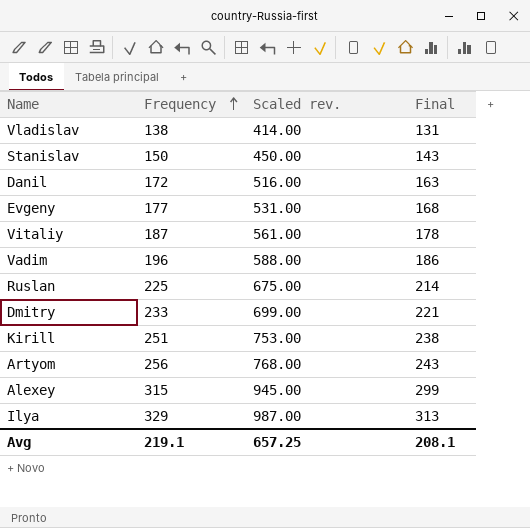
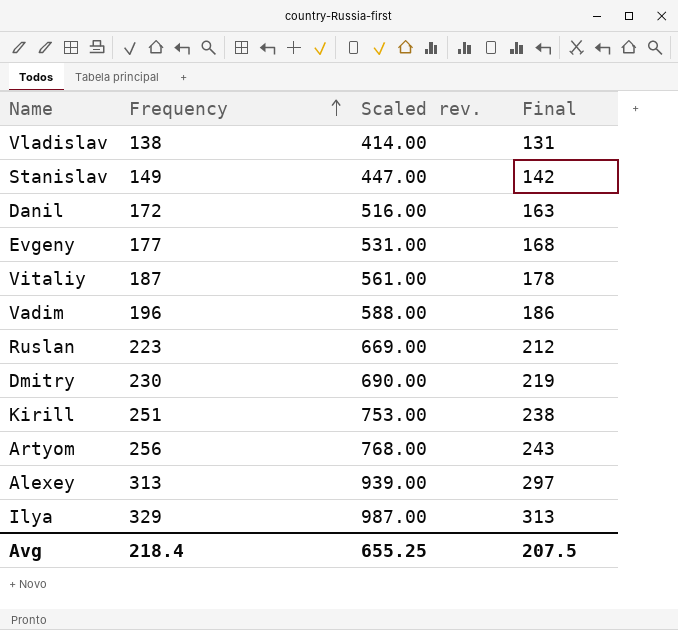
Stanislav | Frequency: 150 -> 149
Stanislav | Scaled rev.: 450.00 -> 447.00
Stanislav | Final: 143 -> 142
Ruslan | Frequency: 225 -> 223
Ruslan | Scaled rev.: 675.00 -> 669.00
Ruslan | Final: 214 -> 212
Dmitry | Frequency: 233 -> 230
Dmitry | Scaled rev.: 699.00 -> 690.00
Dmitry | Final: 221 -> 219
Alexey | Frequency: 315 -> 313
Alexey | Scaled rev.: 945.00 -> 939.00
Alexey | Final: 299 -> 297
Avg | Frequency: 219.1 -> 218.4
Avg | Scaled rev.: 657.25 -> 655.25
Avg | Final: 208.1 -> 207.5

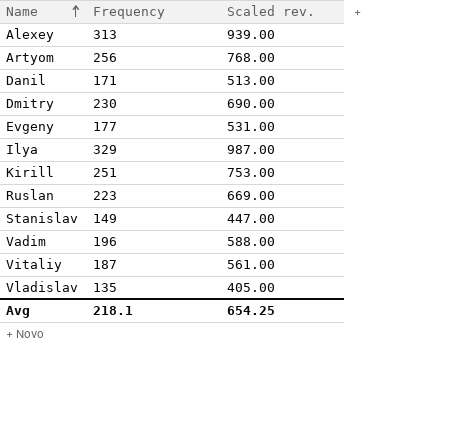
row order: Frequency ascending -> Name ascending
column Final | formula: [Frequency] * 0.95 -> none
Danil | Frequency: 172 -> 171
Danil | Scaled rev.: 516.00 -> 513.00
Vladislav | Frequency: 138 -> 135
Vladislav | Scaled rev.: 414.00 -> 405.00
Avg | Frequency: 218.4 -> 218.1
Avg | Scaled rev.: 655.25 -> 654.25

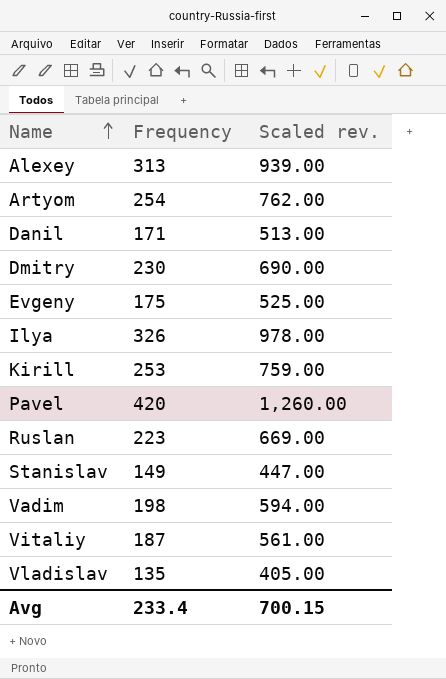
Artyom | Frequency: 256 -> 254
Artyom | Scaled rev.: 768.00 -> 762.00
Evgeny | Frequency: 177 -> 175
Evgeny | Scaled rev.: 531.00 -> 525.00
Ilya | Frequency: 329 -> 326
Ilya | Scaled rev.: 987.00 -> 978.00
Kirill | Frequency: 251 -> 253
Kirill | Scaled rev.: 753.00 -> 759.00
row Pavel: none -> 420 | 1,260.00
Vadim | Frequency: 196 -> 198
Vadim | Scaled rev.: 588.00 -> 594.00
Avg | Frequency: 218.1 -> 233.4
Avg | Scaled rev.: 654.25 -> 700.15

